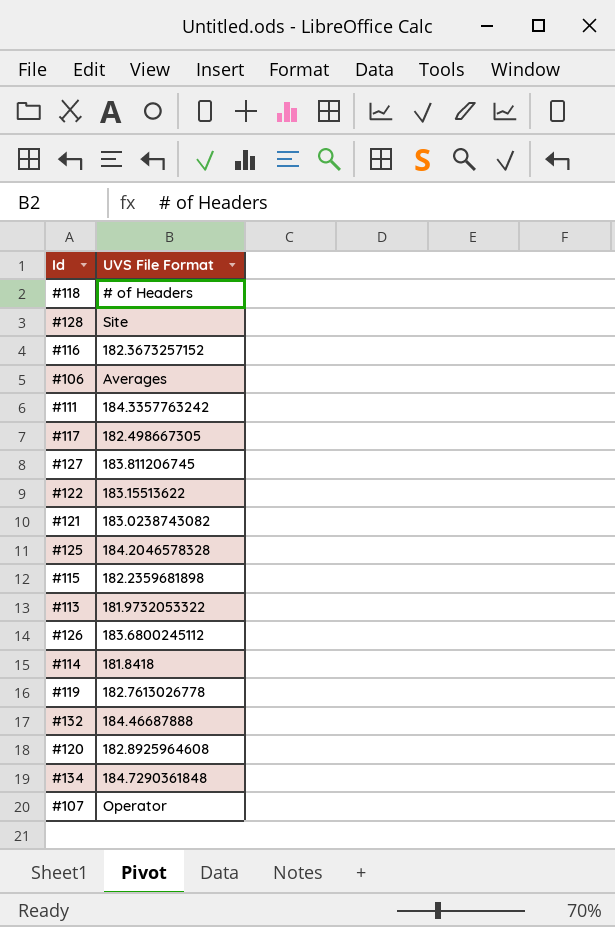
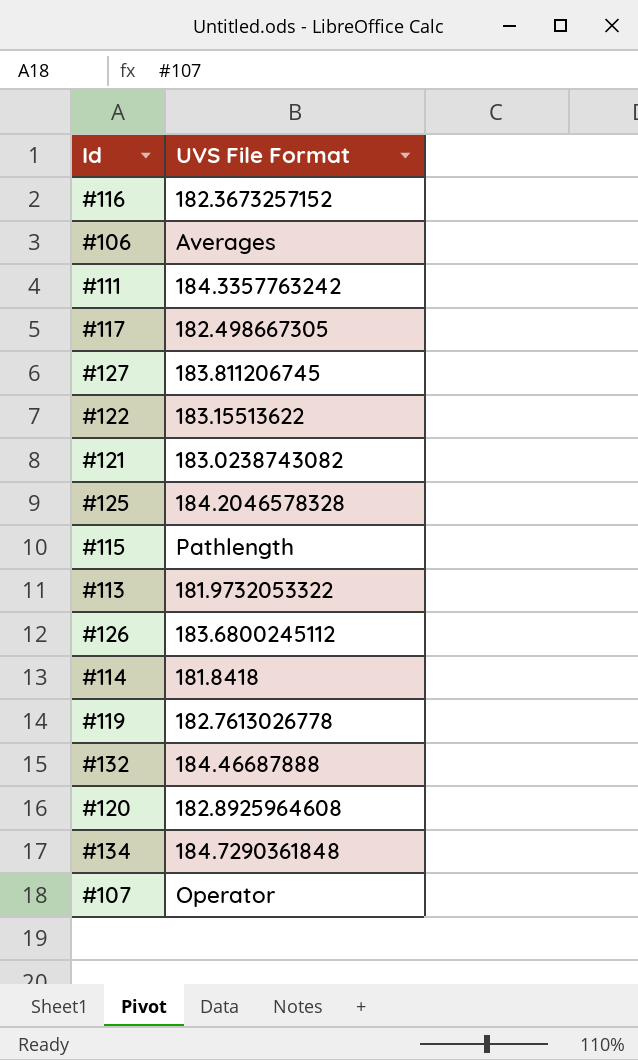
row #118: # of Headers -> none
row #128: Site -> none
#115 | UVS File Format: 182.2359681898 -> Pathlength

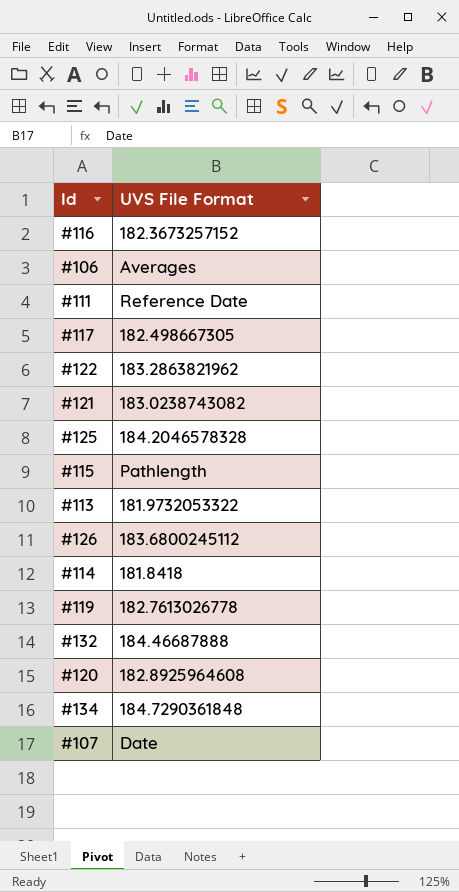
row #127: 183.811206745 -> none
#111 | UVS File Format: 184.3357763242 -> Reference Date
#122 | UVS File Format: 183.15513622 -> 183.2863821962
#107 | UVS File Format: Operator -> Date

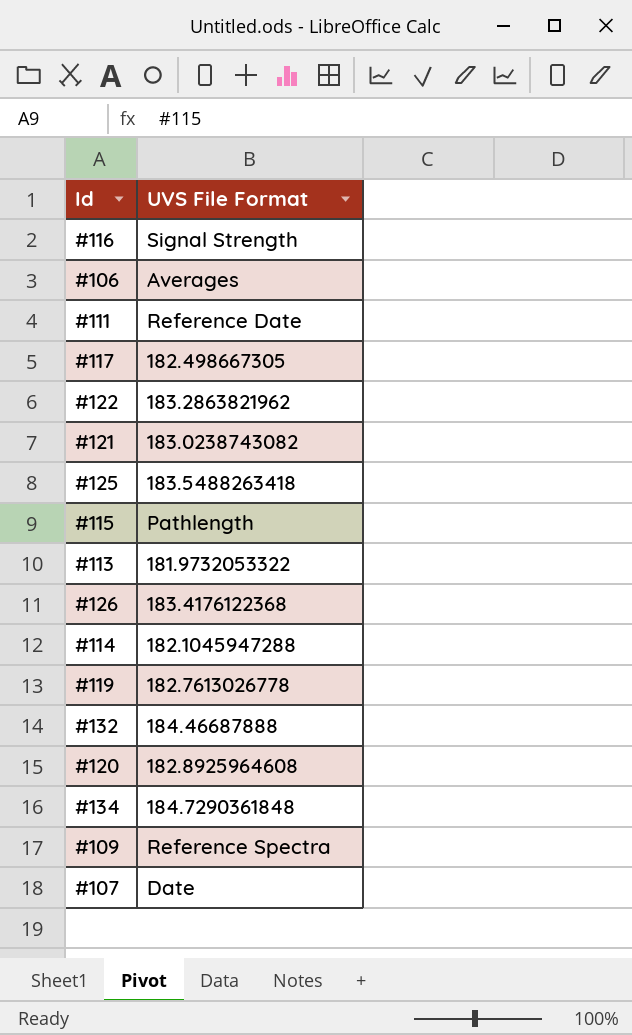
#116 | UVS File Format: 182.3673257152 -> Signal Strength
#125 | UVS File Format: 184.2046578328 -> 183.5488263418
#126 | UVS File Format: 183.6800245112 -> 183.4176122368
#114 | UVS File Format: 181.8418 -> 182.1045947288
row #109: none -> Reference Spectra

